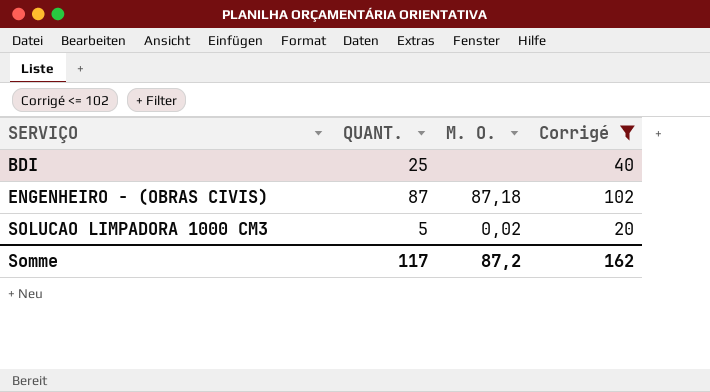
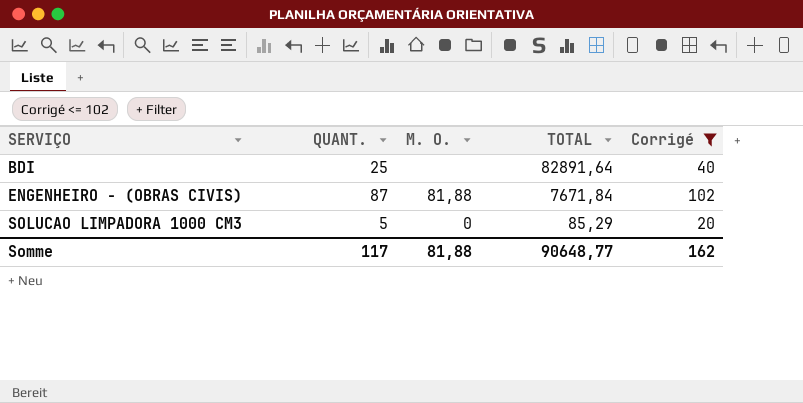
column TOTAL | position: none -> 4
ENGENHEIRO - (OBRAS CIVIS) | M. O.: 87,18 -> 81,88
SOLUCAO LIMPADORA 1000 CM3 | M. O.: 0,02 -> 0
Somme | M. O.: 87,2 -> 81,88

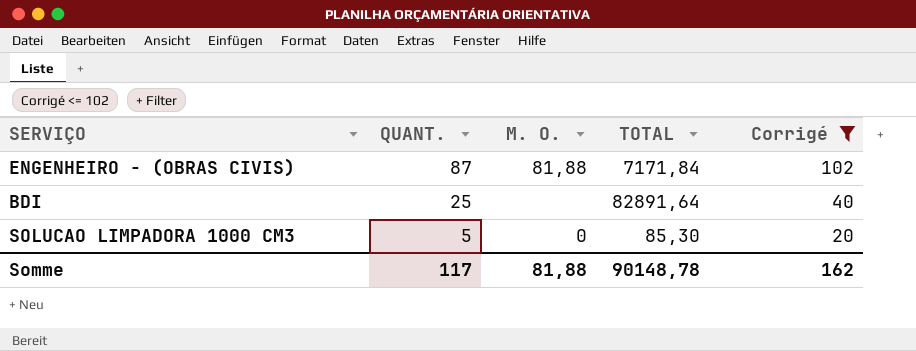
row order: SERVIÇO ascending -> QUANT. descending
ENGENHEIRO - (OBRAS CIVIS) | TOTAL: 7671,84 -> 7171,84
SOLUCAO LIMPADORA 1000 CM3 | TOTAL: 85,29 -> 85,30
Somme | TOTAL: 90648,77 -> 90148,78

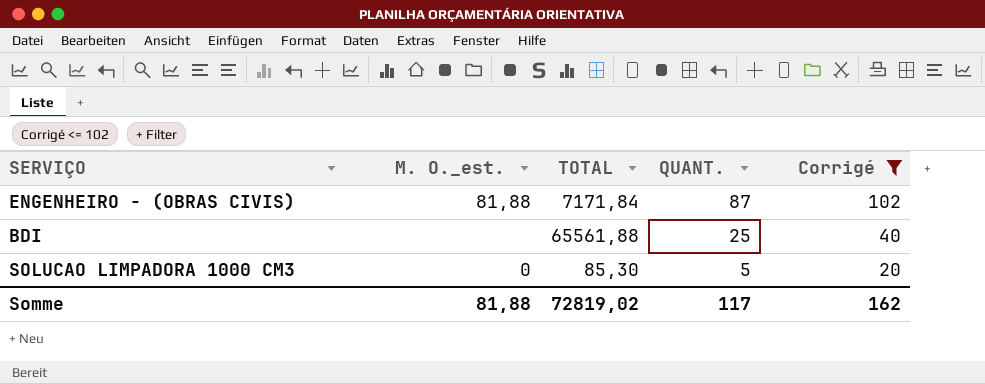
column name: M. O. -> M. O._est.
column QUANT. | position: 2 -> 4
BDI | TOTAL: 82891,64 -> 65561,88
Somme | TOTAL: 90148,78 -> 72819,02

